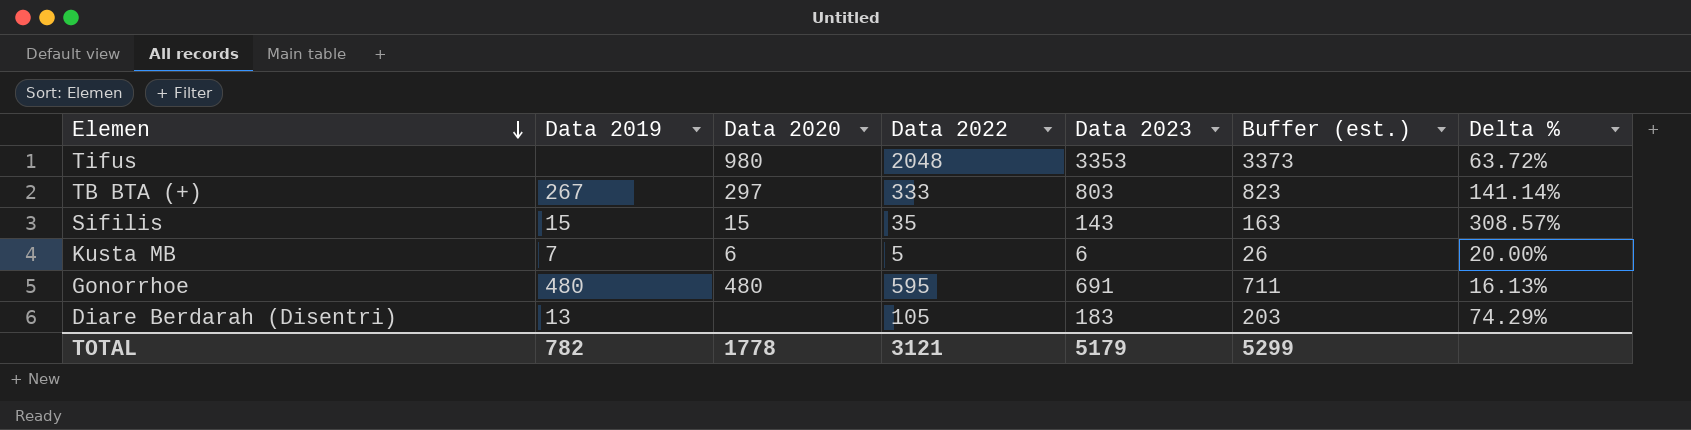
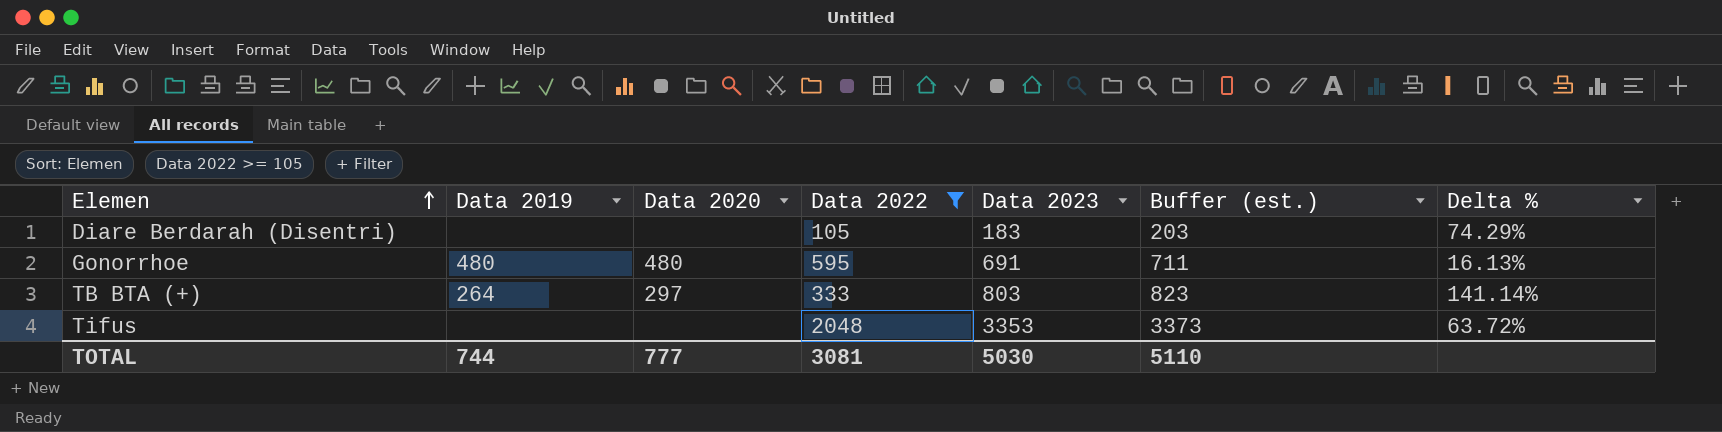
filter: none -> Data 2022 >= 105
row order: Elemen descending -> Elemen ascending
Diare Berdarah (Disentri) | Data 2019: 13 -> none
TB BTA (+) | Data 2019: 267 -> 264
Tifus | Data 2020: 980 -> none
TOTAL | Data 2019: 782 -> 744
TOTAL | Data 2020: 1778 -> 777
TOTAL | Data 2022: 3121 -> 3081
TOTAL | Data 2023: 5179 -> 5030
TOTAL | Buffer (est.): 5299 -> 5110

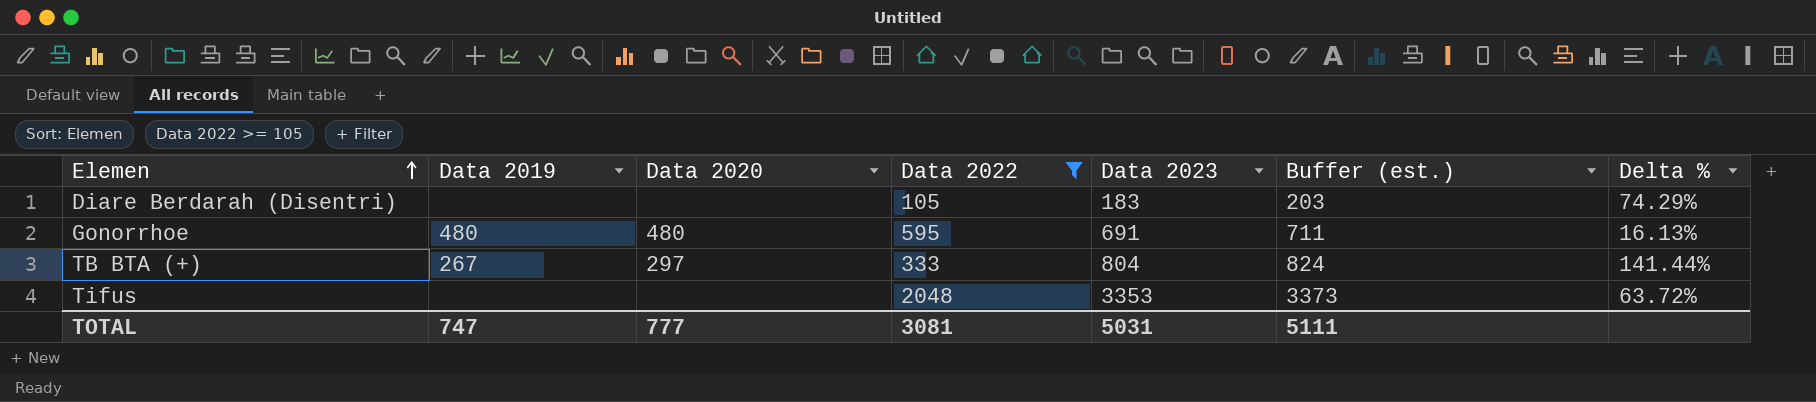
TB BTA (+) | Data 2019: 264 -> 267
TB BTA (+) | Data 2023: 803 -> 804
TB BTA (+) | Buffer (est.): 823 -> 824
TB BTA (+) | Delta %: 141.14% -> 141.44%
TOTAL | Data 2019: 744 -> 747
TOTAL | Data 2023: 5030 -> 5031
TOTAL | Buffer (est.): 5110 -> 5111

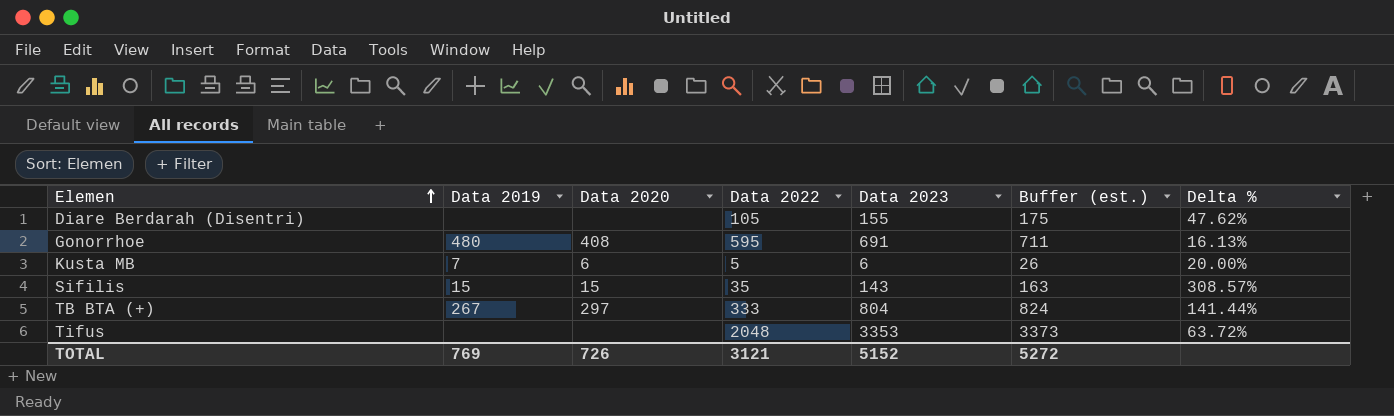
filter: Data 2022 >= 105 -> none
Diare Berdarah (Disentri) | Data 2023: 183 -> 155
Diare Berdarah (Disentri) | Buffer (est.): 203 -> 175
Diare Berdarah (Disentri) | Delta %: 74.29% -> 47.62%
Gonorrhoe | Data 2020: 480 -> 408
TOTAL | Data 2019: 747 -> 769
TOTAL | Data 2020: 777 -> 726
TOTAL | Data 2022: 3081 -> 3121
TOTAL | Data 2023: 5031 -> 5152
TOTAL | Buffer (est.): 5111 -> 5272

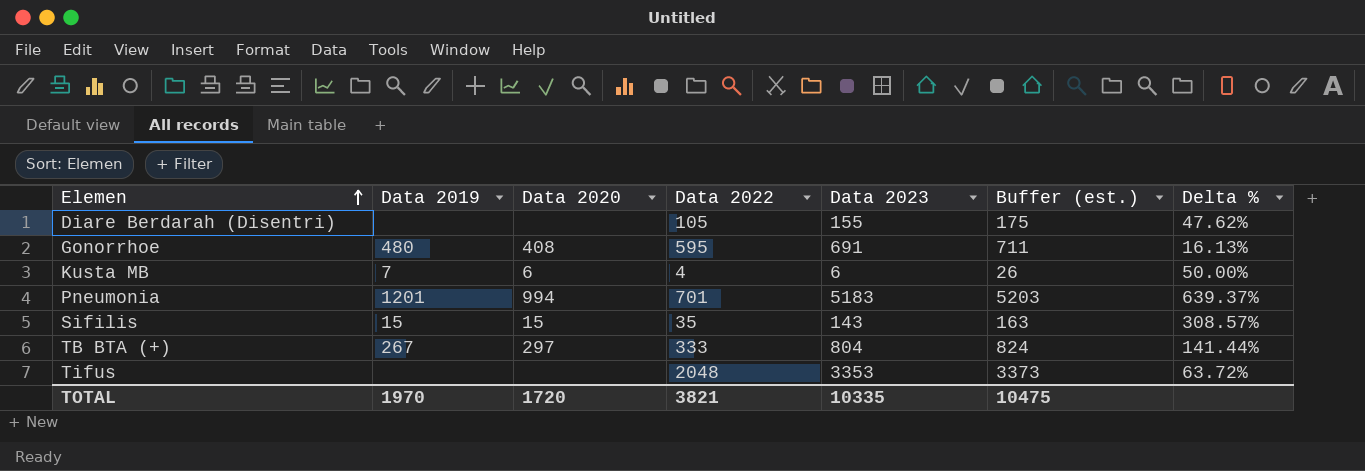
Kusta MB | Data 2022: 5 -> 4
Kusta MB | Delta %: 20.00% -> 50.00%
row Pneumonia: none -> 1201 | 994 | 701 | 5183 | 5203 | 639.37%
TOTAL | Data 2019: 769 -> 1970
TOTAL | Data 2020: 726 -> 1720
TOTAL | Data 2022: 3121 -> 3821
TOTAL | Data 2023: 5152 -> 10335
TOTAL | Buffer (est.): 5272 -> 10475

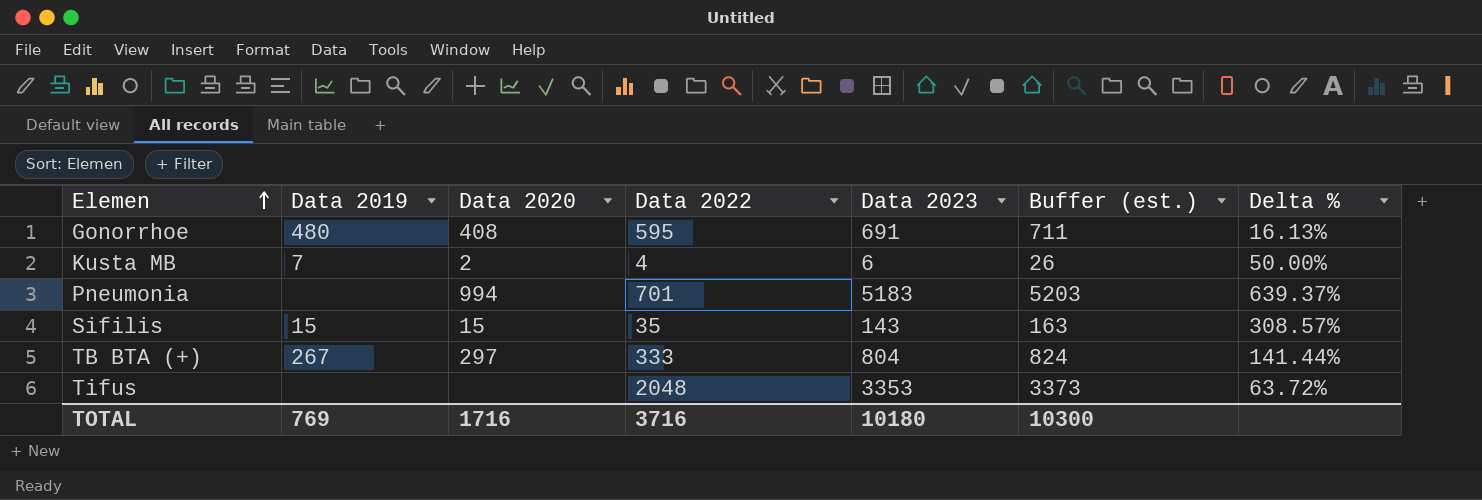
row Diare Berdarah (Disentri): none | none | 105 | 155 | 175 | 47.62% -> none
Kusta MB | Data 2020: 6 -> 2
Pneumonia | Data 2019: 1201 -> none
TOTAL | Data 2019: 1970 -> 769
TOTAL | Data 2020: 1720 -> 1716
TOTAL | Data 2022: 3821 -> 3716
TOTAL | Data 2023: 10335 -> 10180
TOTAL | Buffer (est.): 10475 -> 10300

